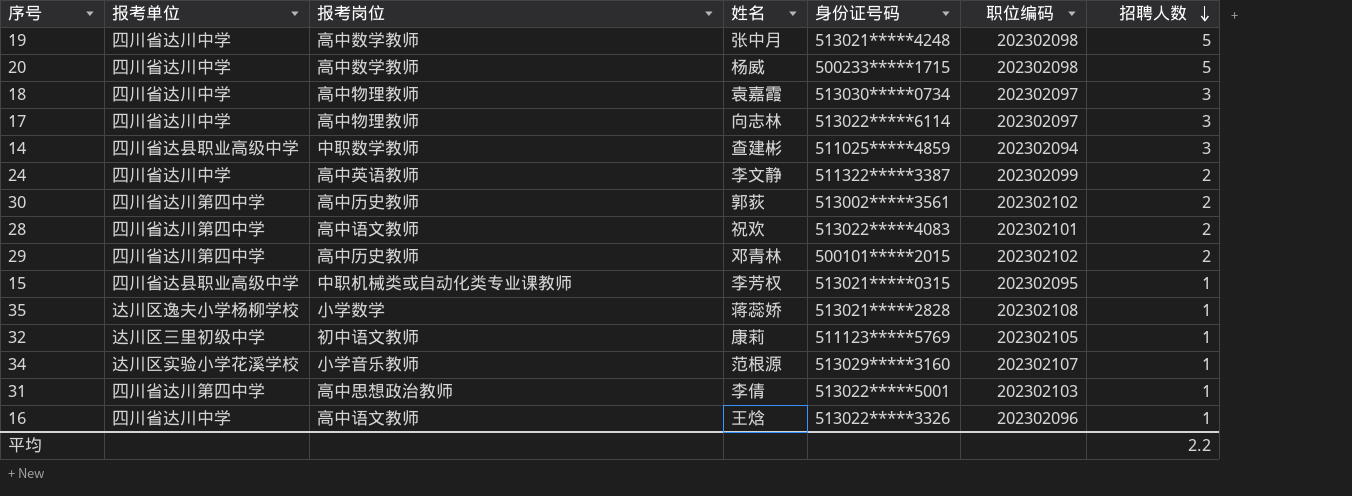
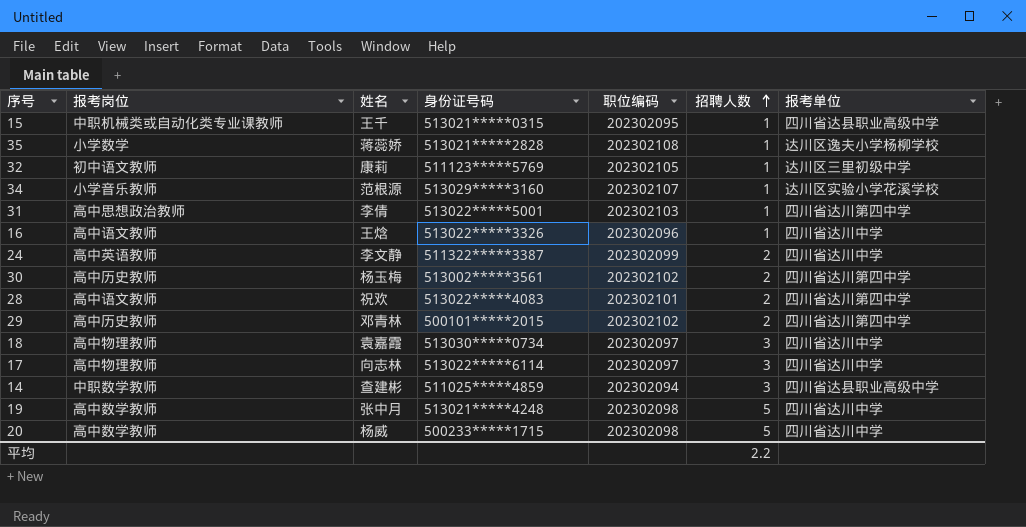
row order: 招聘人数 descending -> 招聘人数 ascending
column 报考单位 | position: 2 -> 7
15 | 姓名: 李芳权 -> 王千
30 | 姓名: 郭荻 -> 杨玉梅

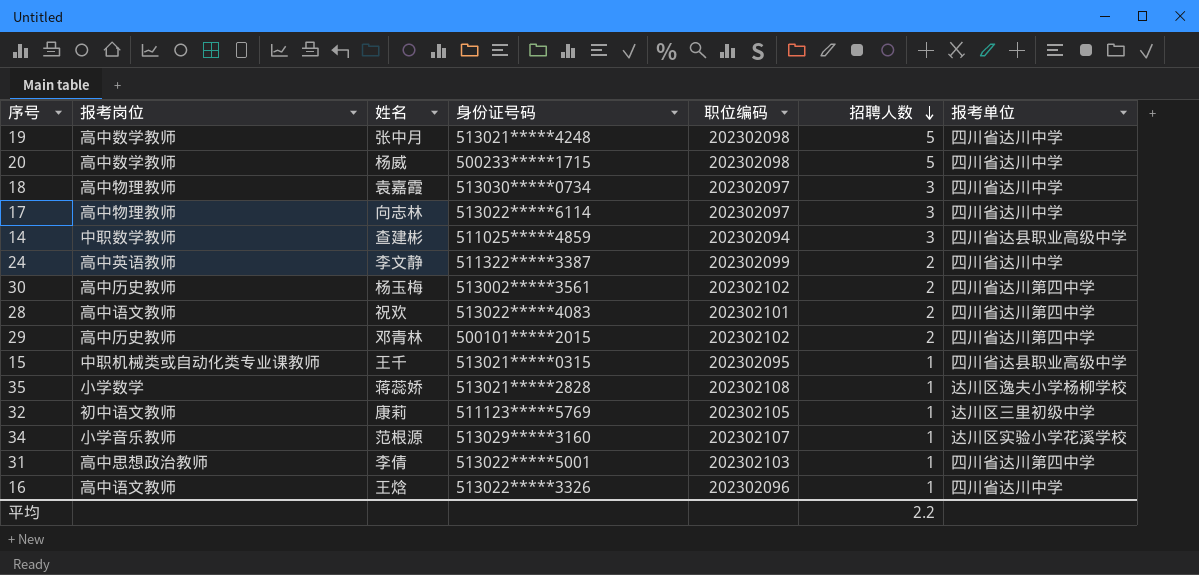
row order: 招聘人数 ascending -> 招聘人数 descending

